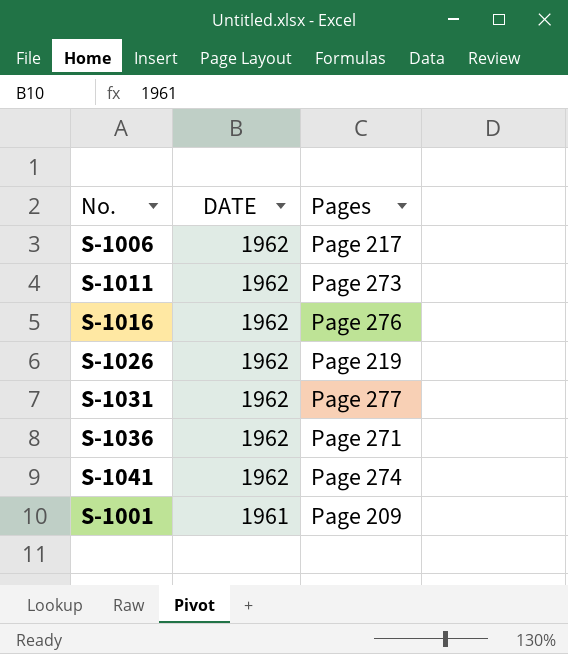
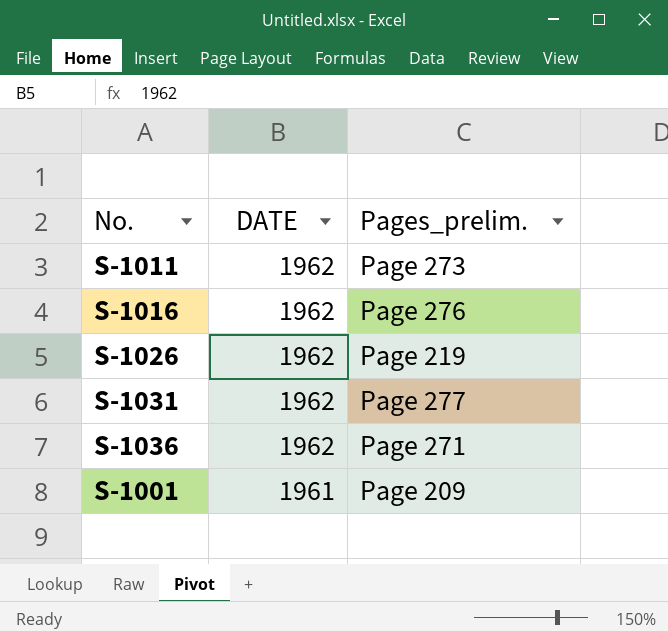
column name: Pages -> Pages_prelim.
row S-1006: 1962 | Page 217 -> none
row S-1041: 1962 | Page 274 -> none

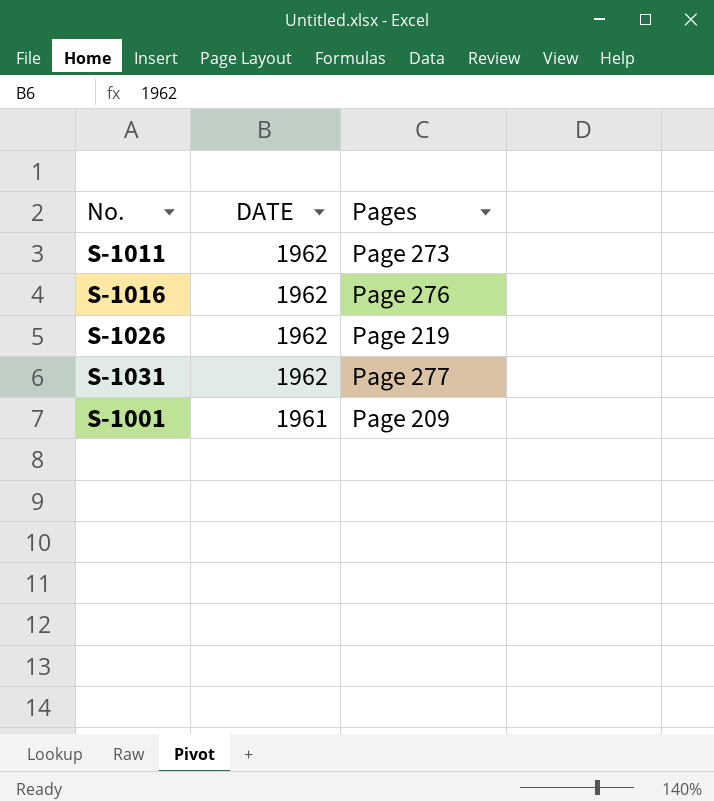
column name: Pages_prelim. -> Pages
row S-1036: 1962 | Page 271 -> none

